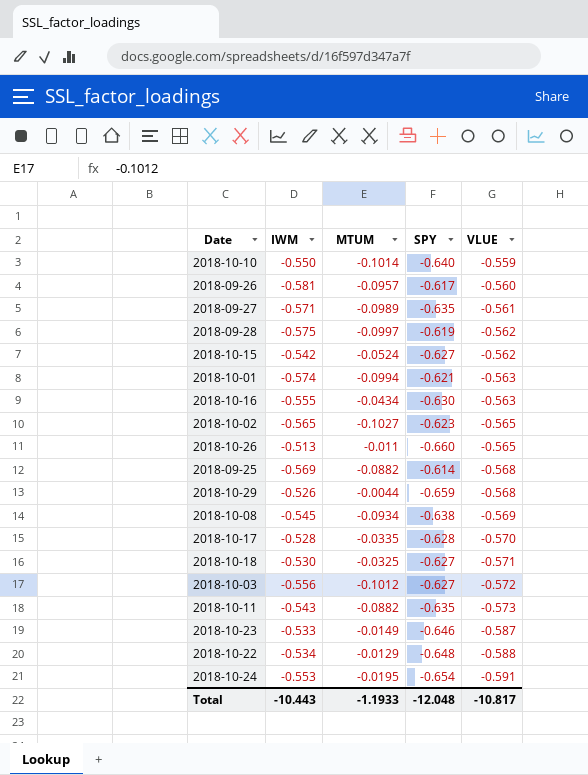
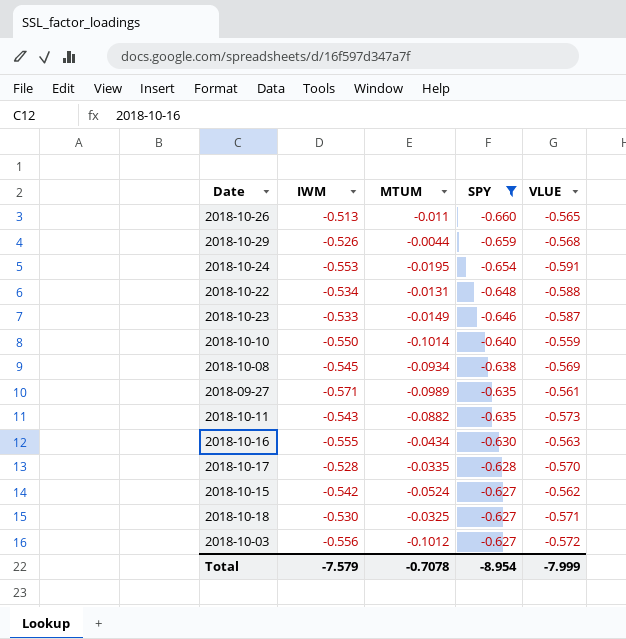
filter: none -> SPY <= -0.627
row order: VLUE descending -> SPY ascending
2018-10-22 | MTUM: -0.0129 -> -0.0131
Total | IWM: -10.443 -> -7.579
Total | MTUM: -1.1933 -> -0.7078
Total | SPY: -12.048 -> -8.954
Total | VLUE: -10.817 -> -7.999

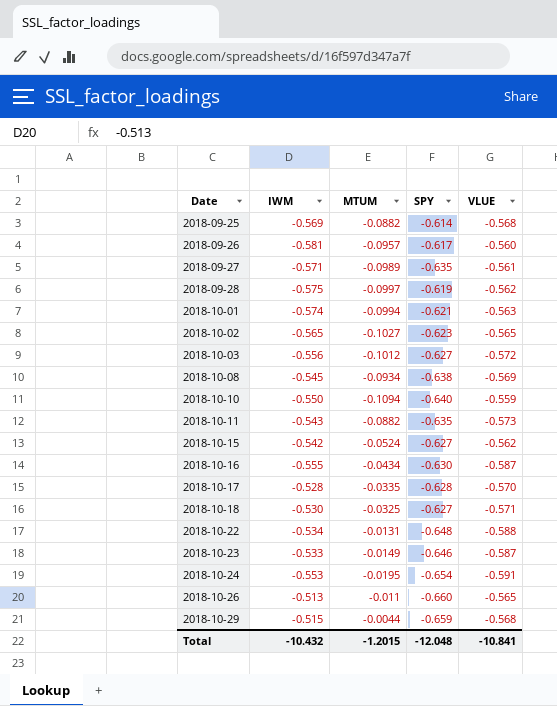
filter: SPY <= -0.627 -> none
row order: SPY ascending -> Date ascending
2018-10-10 | MTUM: -0.1014 -> -0.1094
2018-10-16 | VLUE: -0.563 -> -0.587
2018-10-29 | IWM: -0.526 -> -0.515
Total | IWM: -7.579 -> -10.432
Total | MTUM: -0.7078 -> -1.2015
Total | SPY: -8.954 -> -12.048
Total | VLUE: -7.999 -> -10.841

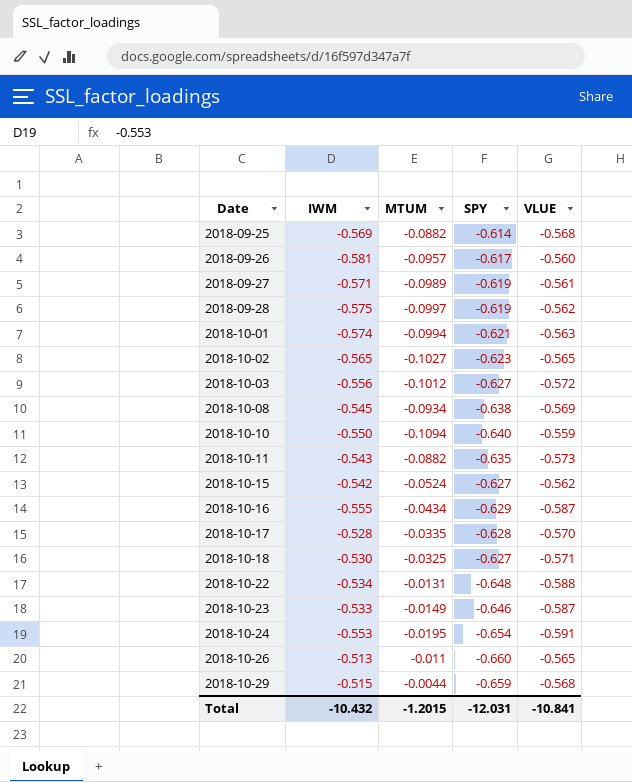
2018-09-27 | SPY: -0.635 -> -0.619
2018-10-16 | SPY: -0.630 -> -0.629
Total | SPY: -12.048 -> -12.031

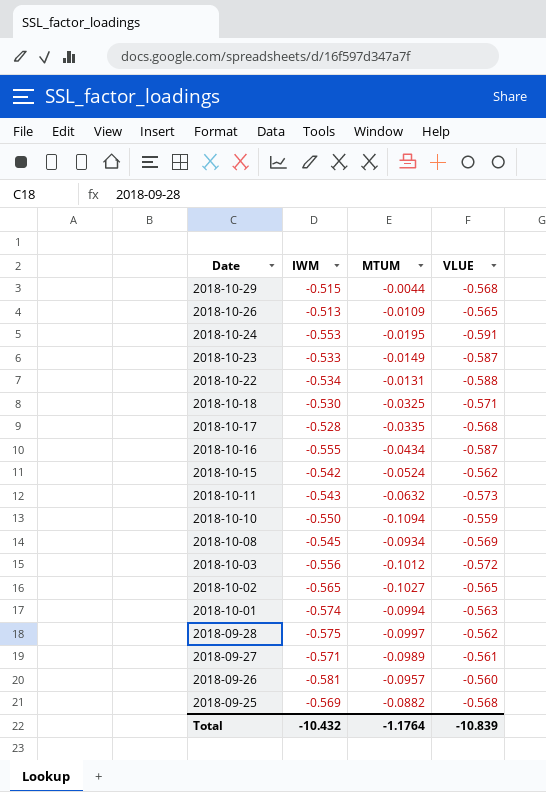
row order: Date ascending -> Date descending
column SPY | position: 4 -> none
2018-10-26 | MTUM: -0.011 -> -0.0109
2018-10-17 | VLUE: -0.570 -> -0.568
2018-10-11 | MTUM: -0.0882 -> -0.0632
Total | MTUM: -1.2015 -> -1.1764
Total | VLUE: -10.841 -> -10.839

